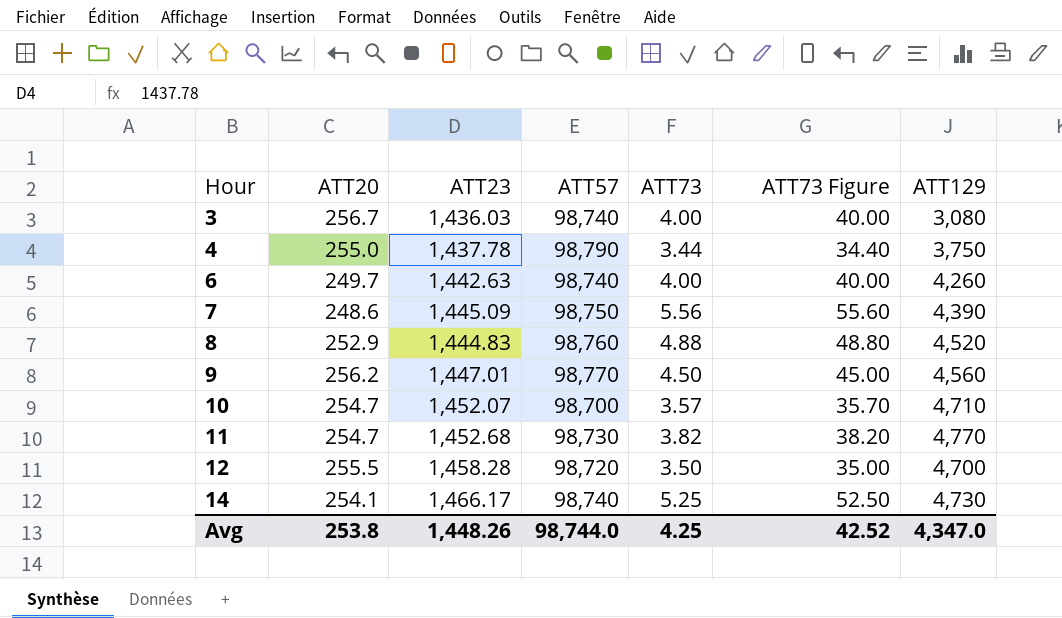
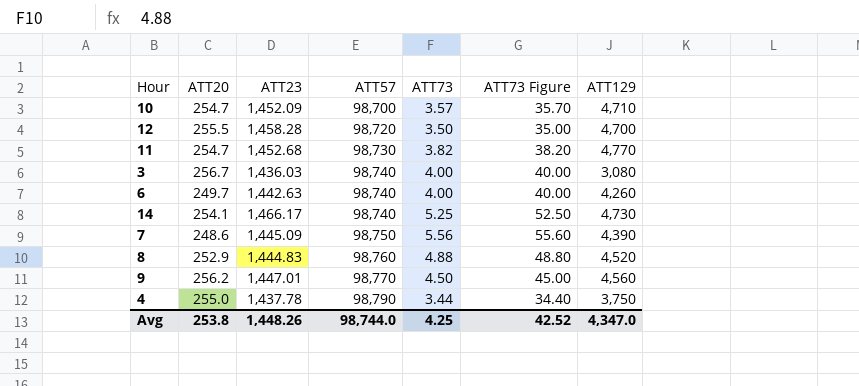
row order: Hour ascending -> ATT57 ascending
10 | ATT23: 1,452.07 -> 1,452.09

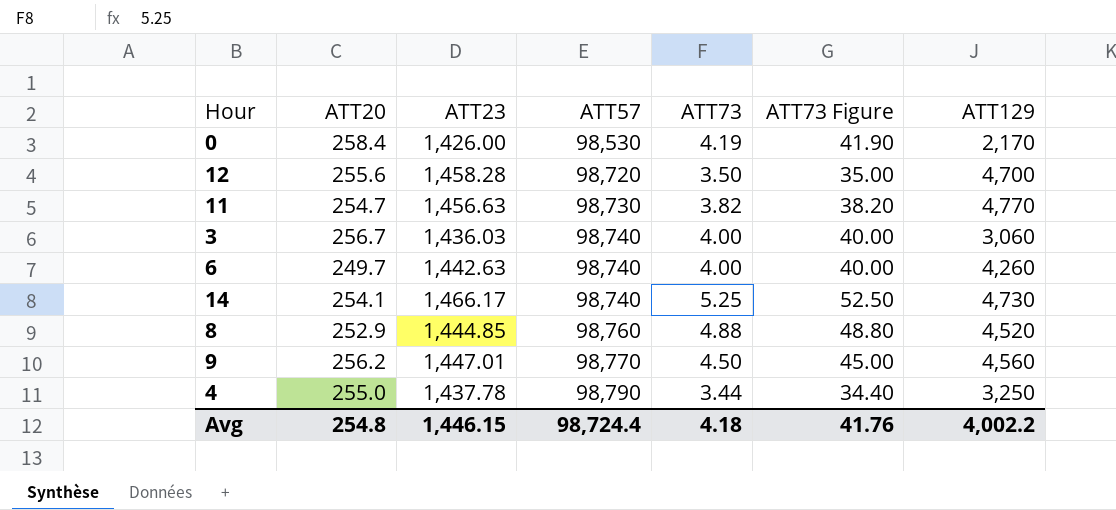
row 10: 254.7 | 1,452.09 | 98,700 | 3.57 | 35.70 | 4,710 -> none
row 7: 248.6 | 1,445.09 | 98,750 | 5.56 | 55.60 | 4,390 -> none
row 0: none -> 258.4 | 1,426.00 | 98,530 | 4.19 | 41.90 | 2,170
12 | ATT20: 255.5 -> 255.6
11 | ATT23: 1,452.68 -> 1,456.63
3 | ATT129: 3,080 -> 3,060
8 | ATT23: 1,444.83 -> 1,444.85
4 | ATT129: 3,750 -> 3,250
Avg | ATT20: 253.8 -> 254.8
Avg | ATT23: 1,448.26 -> 1,446.15
Avg | ATT57: 98,744.0 -> 98,724.4
Avg | ATT73: 4.25 -> 4.18
Avg | ATT73 Figure: 42.52 -> 41.76
Avg | ATT129: 4,347.0 -> 4,002.2

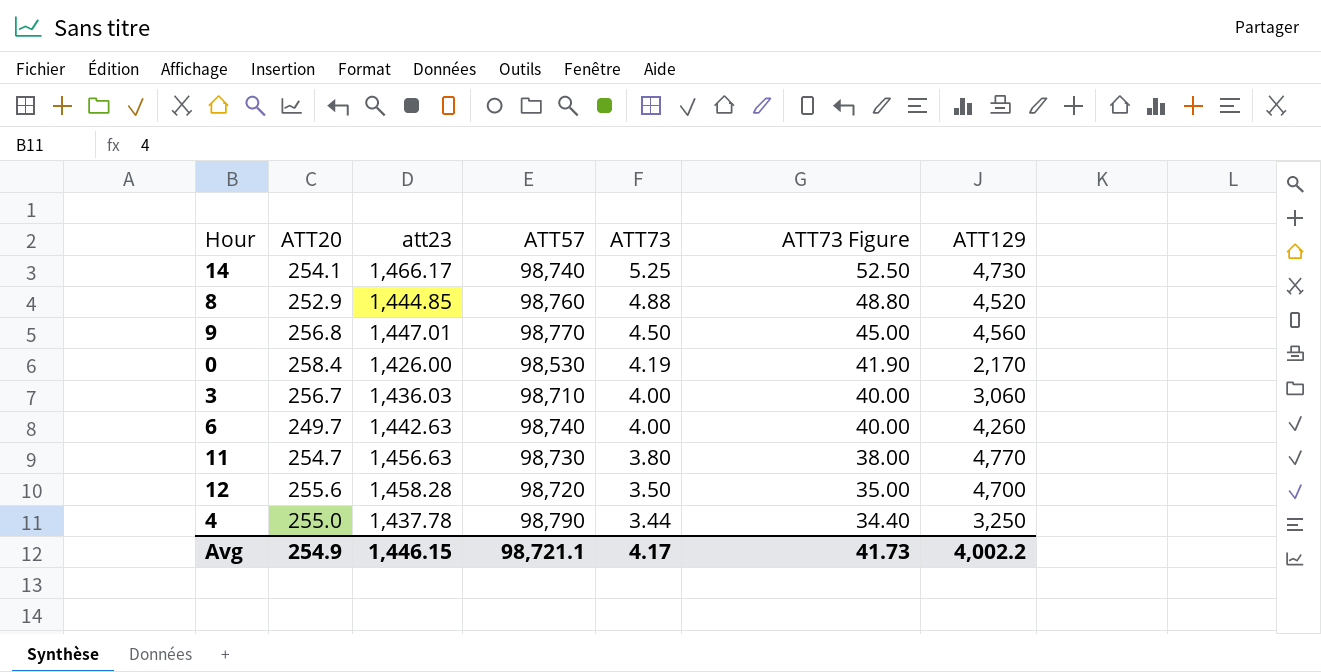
row order: ATT57 ascending -> ATT73 descending
column name: ATT23 -> att23
9 | ATT20: 256.2 -> 256.8
3 | ATT57: 98,740 -> 98,710
11 | ATT73: 3.82 -> 3.80
11 | ATT73 Figure: 38.20 -> 38.00
Avg | ATT20: 254.8 -> 254.9
Avg | ATT57: 98,724.4 -> 98,721.1
Avg | ATT73: 4.18 -> 4.17
Avg | ATT73 Figure: 41.76 -> 41.73

